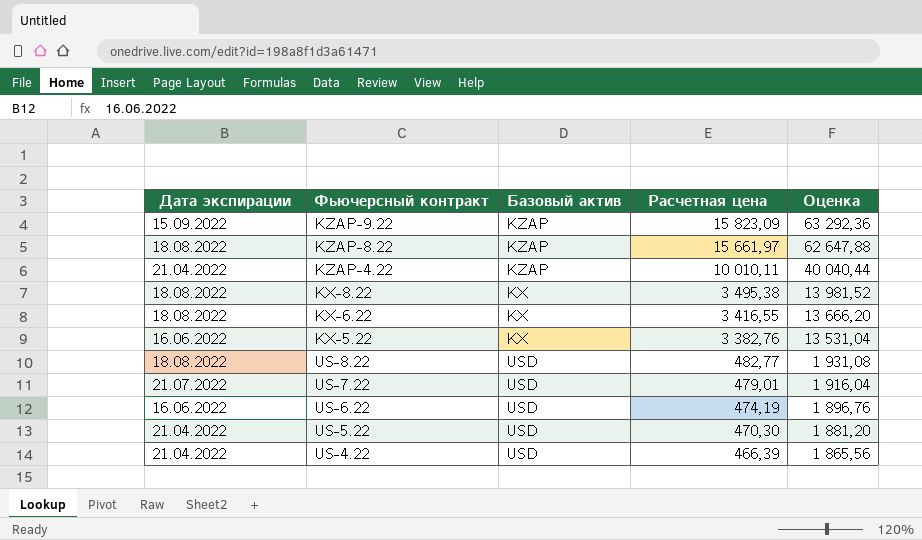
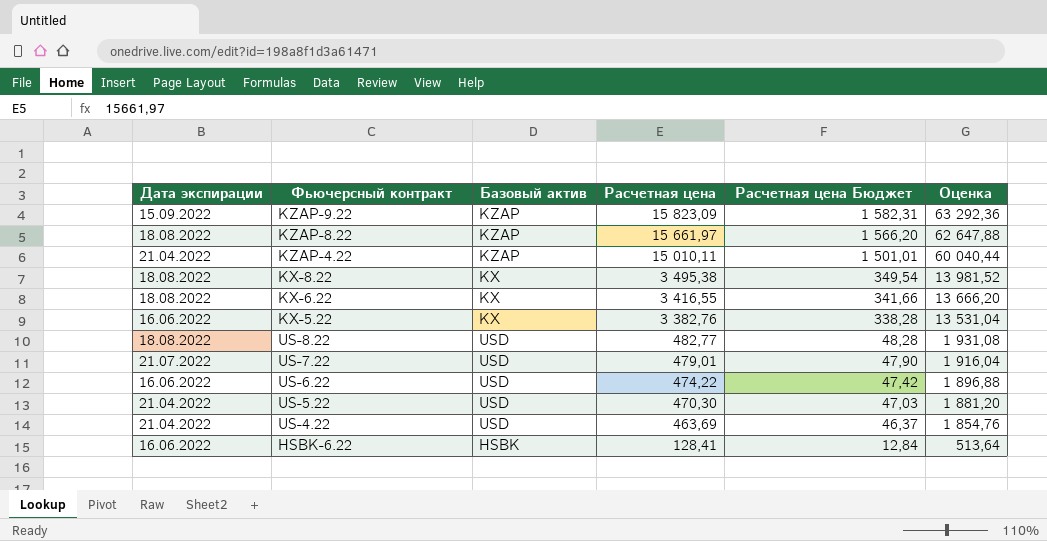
column Расчетная цена Бюджет | formula: none -> [Расчетная цена] * 0,1
KZAP-4.22 | Расчетная цена: 10 010,11 -> 15 010,11
KZAP-4.22 | Оценка: 40 040,44 -> 60 040,44
US-6.22 | Расчетная цена: 474,19 -> 474,22
US-6.22 | Оценка: 1 896,76 -> 1 896,88
US-4.22 | Расчетная цена: 466,39 -> 463,69
US-4.22 | Оценка: 1 865,56 -> 1 854,76
row HSBK-6.22: none -> 16.06.2022 | HSBK | 128,41 | 12,84 | 513,64

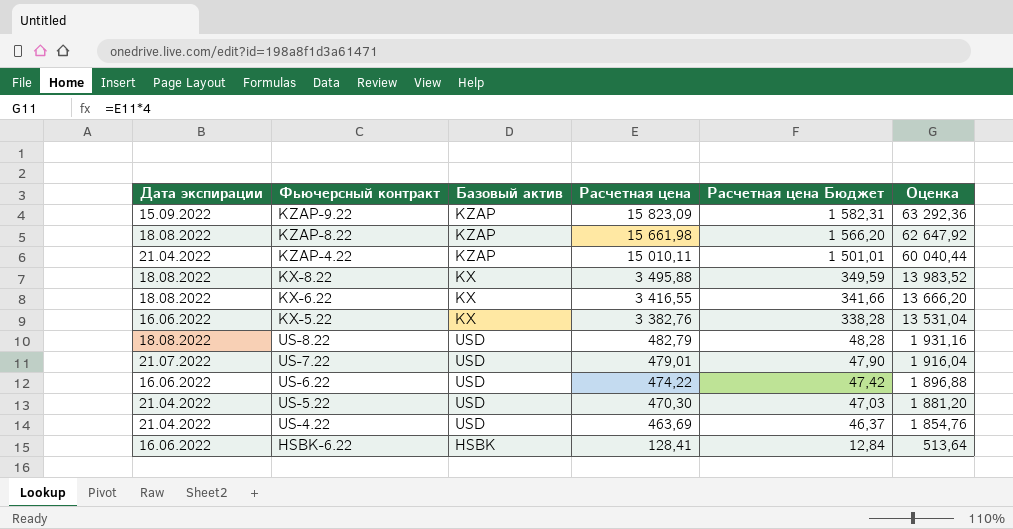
KZAP-8.22 | Расчетная цена: 15 661,97 -> 15 661,98
KZAP-8.22 | Оценка: 62 647,88 -> 62 647,92
KX-8.22 | Расчетная цена: 3 495,38 -> 3 495,88
KX-8.22 | Расчетная цена Бюджет: 349,54 -> 349,59
KX-8.22 | Оценка: 13 981,52 -> 13 983,52
US-8.22 | Расчетная цена: 482,77 -> 482,79
US-8.22 | Оценка: 1 931,08 -> 1 931,16

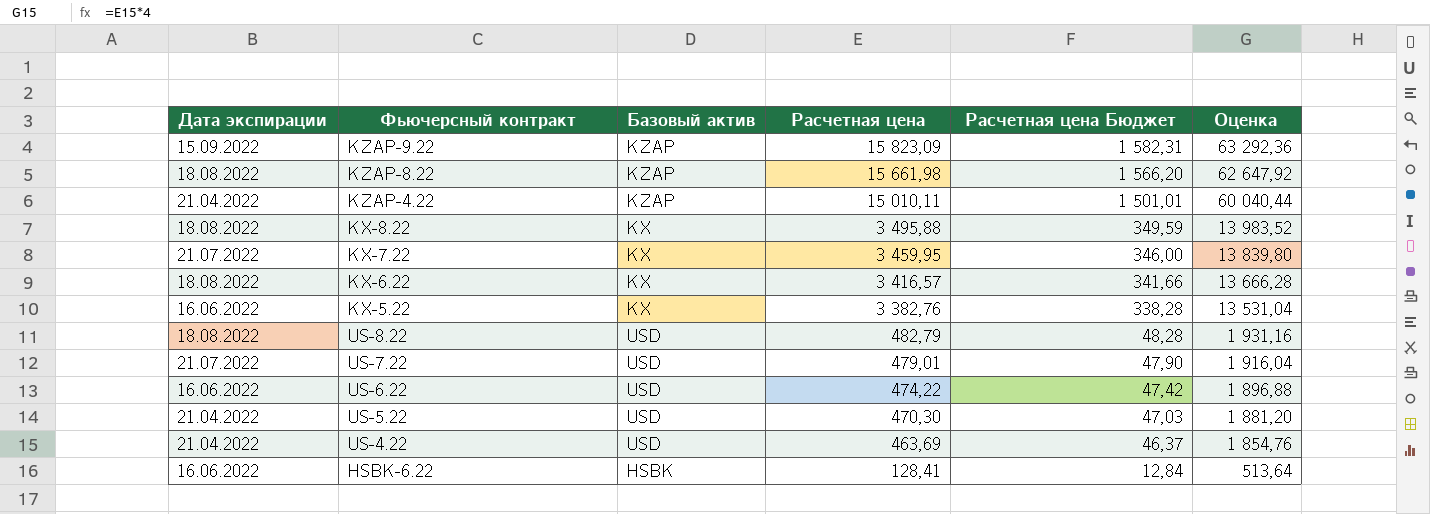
row KX-7.22: none -> 21.07.2022 | KX | 3 459,95 | 346,00 | 13 839,80
KX-6.22 | Расчетная цена: 3 416,55 -> 3 416,57
KX-6.22 | Оценка: 13 666,20 -> 13 666,28

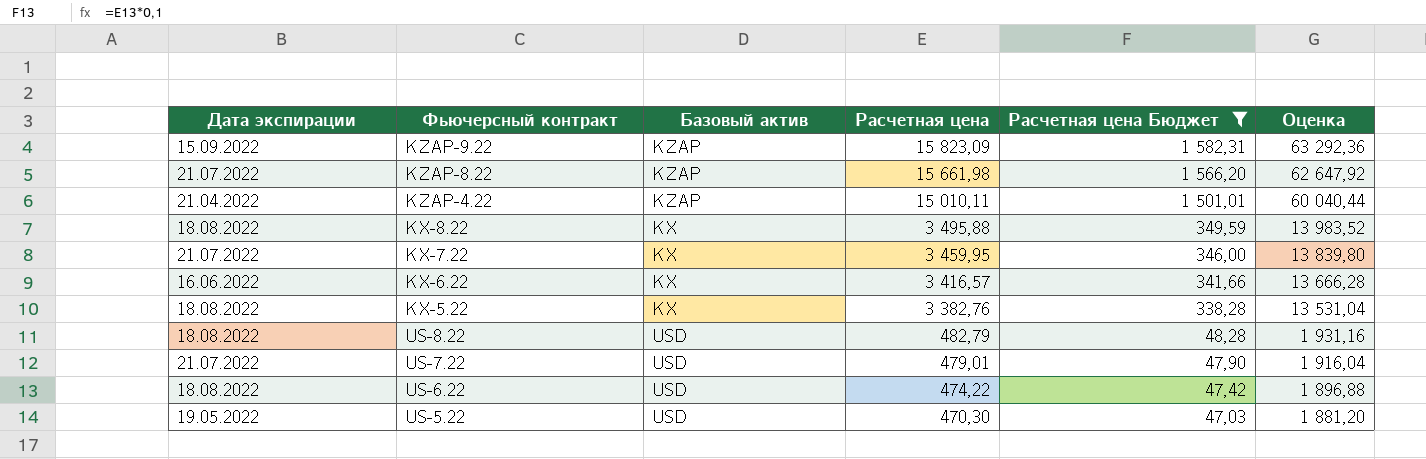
filter: none -> Расчетная цена Бюджет >= 47,03
KZAP-8.22 | Дата экспирации: 18.08.2022 -> 21.07.2022
KX-6.22 | Дата экспирации: 18.08.2022 -> 16.06.2022
KX-5.22 | Дата экспирации: 16.06.2022 -> 18.08.2022
US-6.22 | Дата экспирации: 16.06.2022 -> 18.08.2022
US-5.22 | Дата экспирации: 21.04.2022 -> 19.05.2022

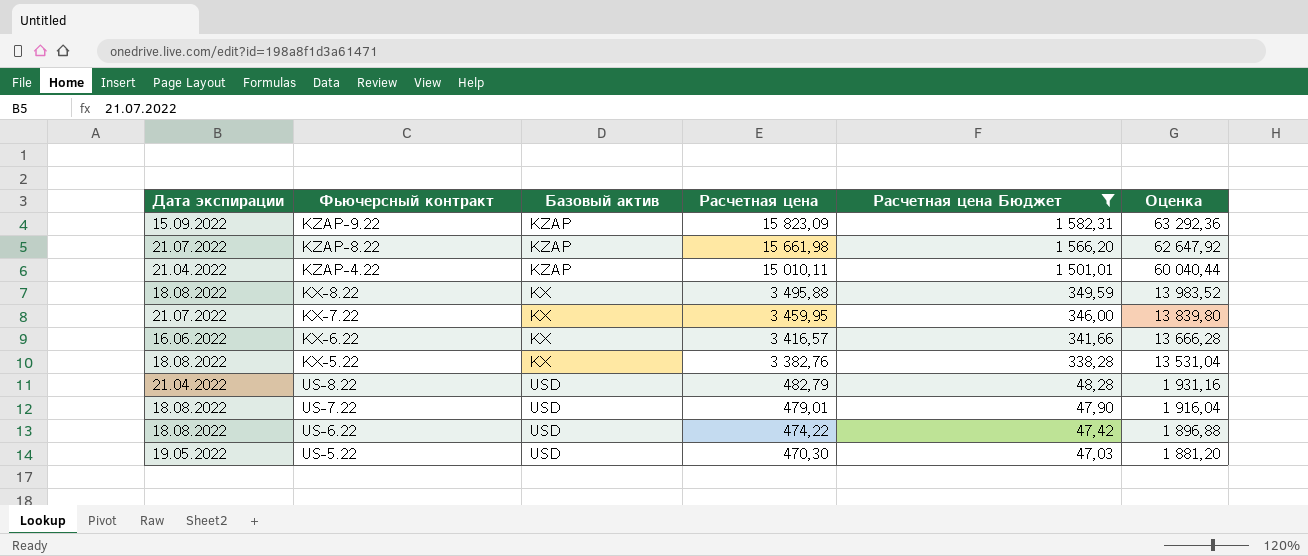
US-8.22 | Дата экспирации: 18.08.2022 -> 21.04.2022
US-7.22 | Дата экспирации: 21.07.2022 -> 18.08.2022

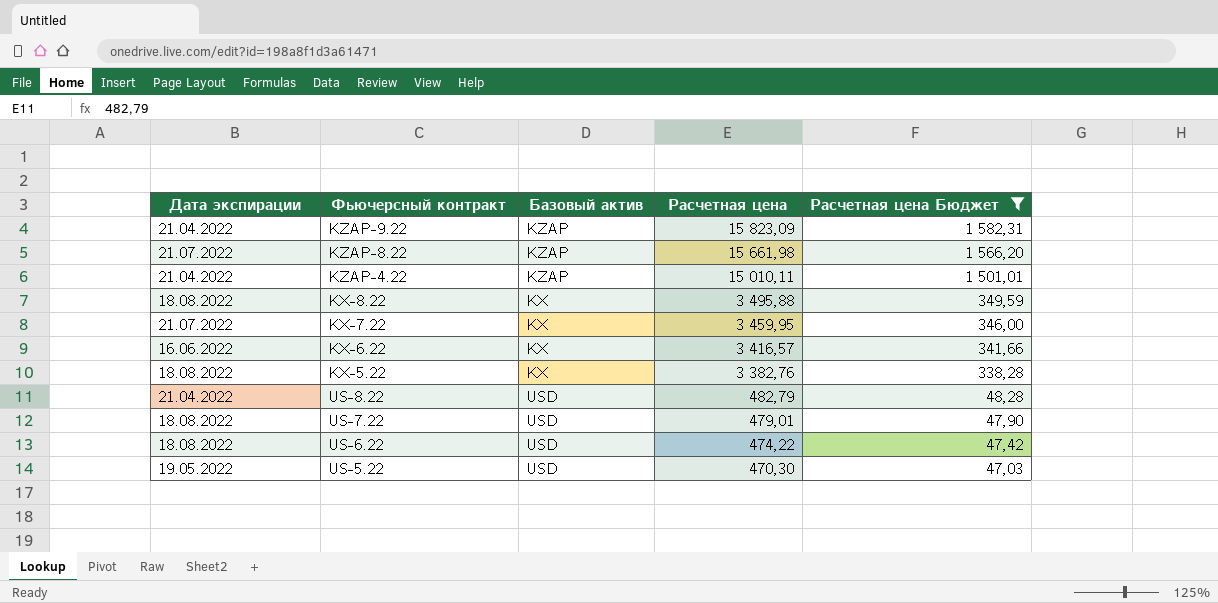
column Оценка | formula: [Расчетная цена] * 4 -> none
KZAP-9.22 | Дата экспирации: 15.09.2022 -> 21.04.2022

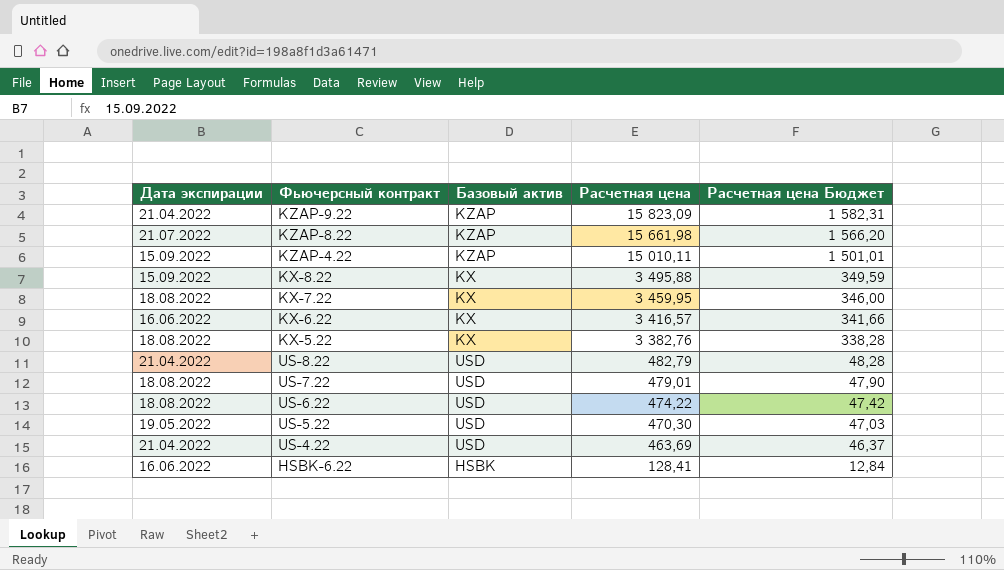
filter: Расчетная цена Бюджет >= 47,03 -> none
KZAP-4.22 | Дата экспирации: 21.04.2022 -> 15.09.2022
KX-8.22 | Дата экспирации: 18.08.2022 -> 15.09.2022
KX-7.22 | Дата экспирации: 21.07.2022 -> 18.08.2022

